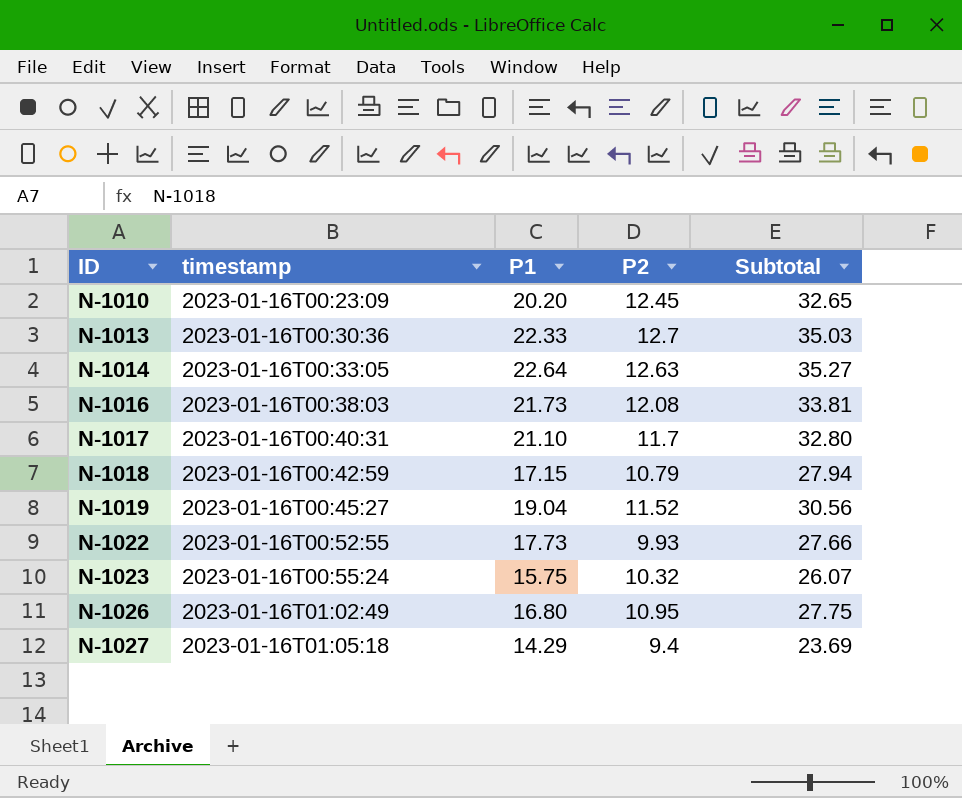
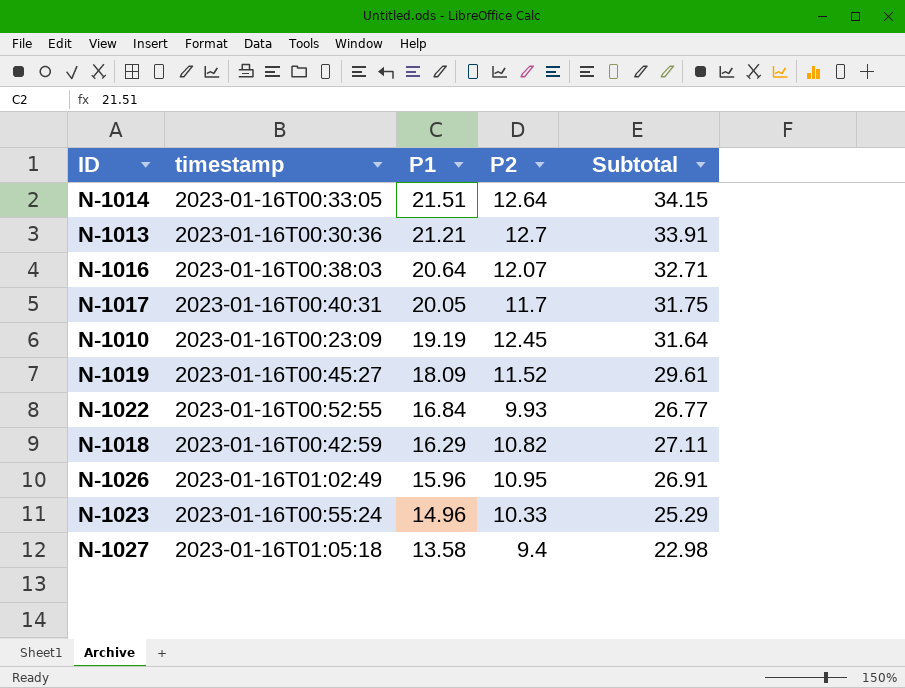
row order: ID ascending -> P1 descending
N-1014 | P1: 22.64 -> 21.51
N-1014 | P2: 12.63 -> 12.64
N-1014 | Subtotal: 35.27 -> 34.15
N-1013 | P1: 22.33 -> 21.21
N-1013 | Subtotal: 35.03 -> 33.91
N-1016 | P1: 21.73 -> 20.64
N-1016 | P2: 12.08 -> 12.07
N-1016 | Subtotal: 33.81 -> 32.71
N-1017 | P1: 21.10 -> 20.05
N-1017 | Subtotal: 32.80 -> 31.75
N-1010 | P1: 20.20 -> 19.19
N-1010 | Subtotal: 32.65 -> 31.64
N-1019 | P1: 19.04 -> 18.09
N-1019 | Subtotal: 30.56 -> 29.61
N-1022 | P1: 17.73 -> 16.84
N-1022 | Subtotal: 27.66 -> 26.77
N-1018 | P1: 17.15 -> 16.29
N-1018 | P2: 10.79 -> 10.82
N-1018 | Subtotal: 27.94 -> 27.11
N-1026 | P1: 16.80 -> 15.96
N-1026 | Subtotal: 27.75 -> 26.91
N-1023 | P1: 15.75 -> 14.96
N-1023 | P2: 10.32 -> 10.33
N-1023 | Subtotal: 26.07 -> 25.29
N-1027 | P1: 14.29 -> 13.58
N-1027 | Subtotal: 23.69 -> 22.98

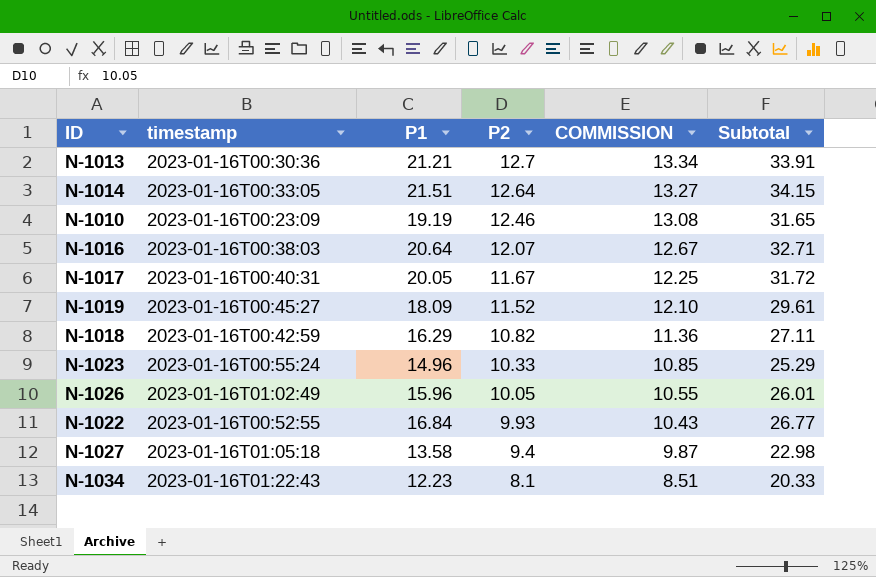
row order: P1 descending -> P2 descending
column COMMISSION | formula: none -> [P2] * 1.05
N-1010 | P2: 12.45 -> 12.46
N-1010 | Subtotal: 31.64 -> 31.65
N-1017 | P2: 11.7 -> 11.67
N-1017 | Subtotal: 31.75 -> 31.72
N-1026 | P2: 10.95 -> 10.05
N-1026 | Subtotal: 26.91 -> 26.01
row N-1034: none -> 2023-01-16T01:22:43 | 12.23 | 8.1 | 8.51 | 20.33

